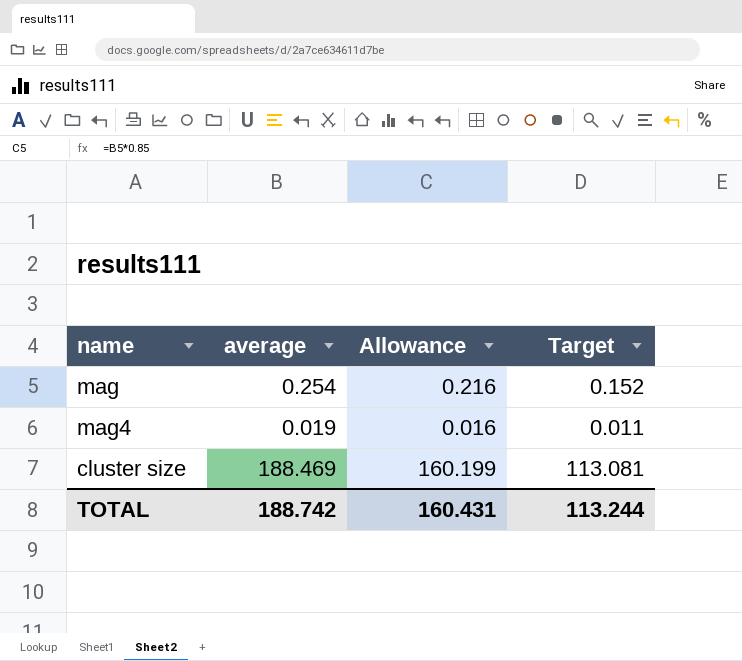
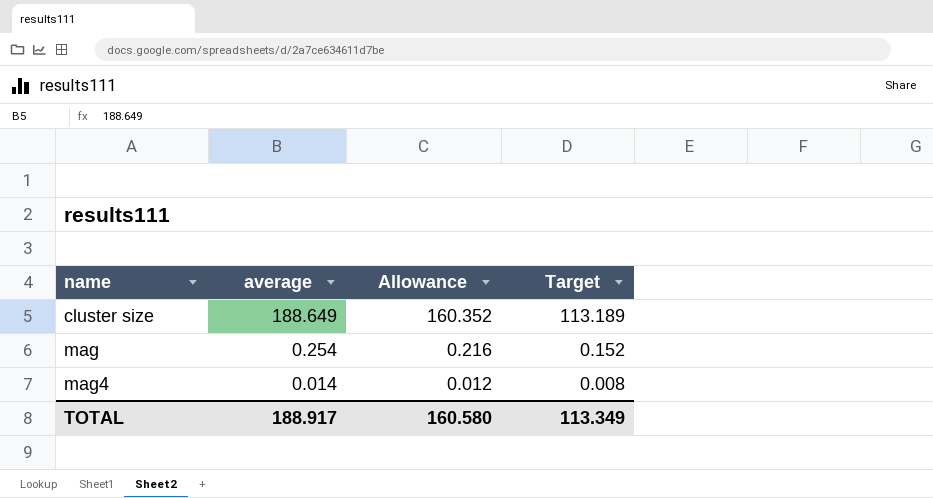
row order: none -> name ascending
cluster size | average: 188.469 -> 188.649
cluster size | Allowance: 160.199 -> 160.352
cluster size | Target: 113.081 -> 113.189
mag4 | average: 0.019 -> 0.014
mag4 | Allowance: 0.016 -> 0.012
mag4 | Target: 0.011 -> 0.008
TOTAL | average: 188.742 -> 188.917
TOTAL | Allowance: 160.431 -> 160.580
TOTAL | Target: 113.244 -> 113.349

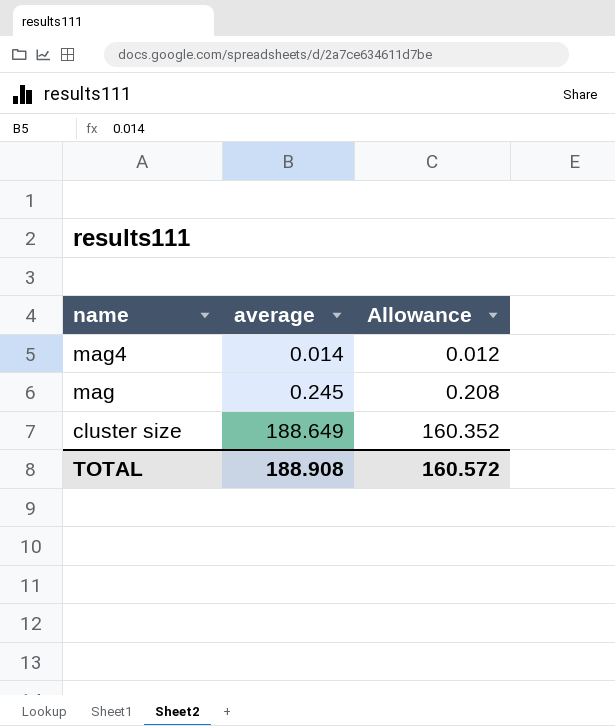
row order: name ascending -> name descending
column Target | formula: [average] * 0.6 -> none
mag | average: 0.254 -> 0.245
mag | Allowance: 0.216 -> 0.208
TOTAL | average: 188.917 -> 188.908
TOTAL | Allowance: 160.580 -> 160.572

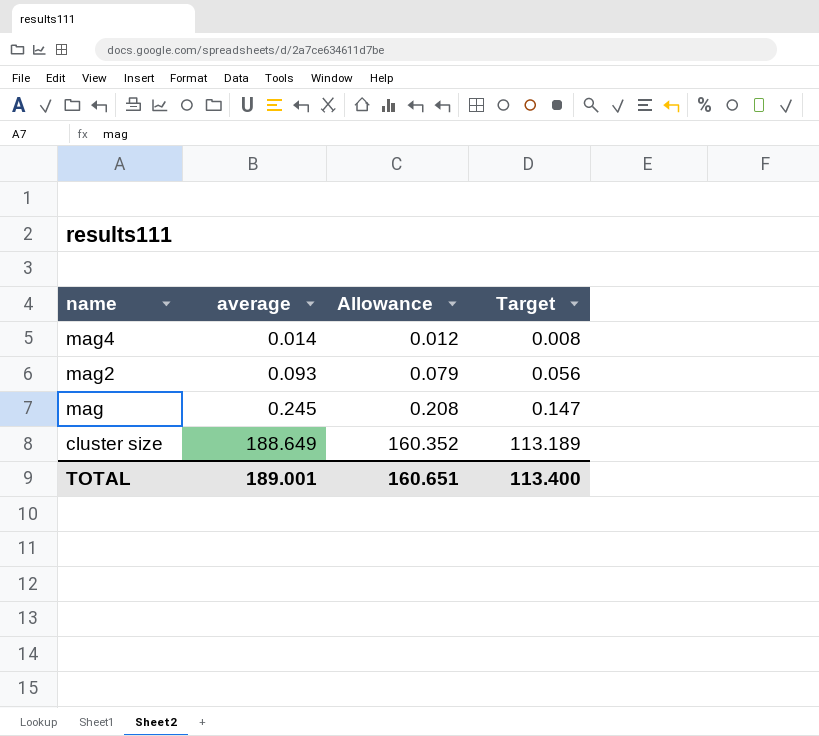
column Target | formula: none -> [average] * 0.6
row mag2: none -> 0.093 | 0.079 | 0.056
TOTAL | average: 188.908 -> 189.001
TOTAL | Allowance: 160.572 -> 160.651

